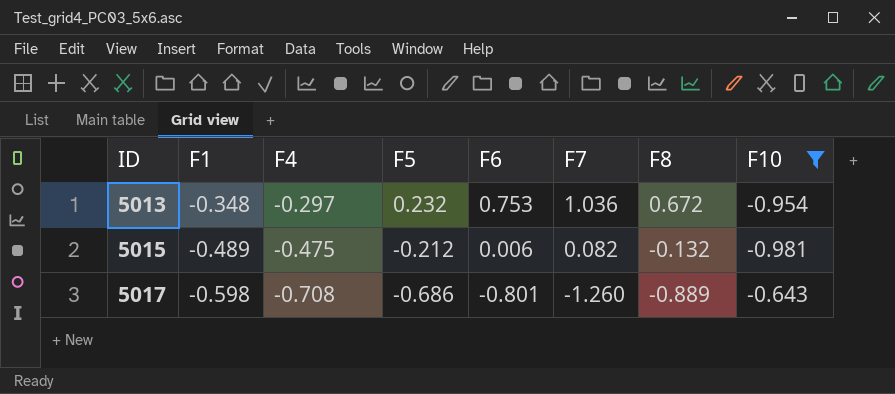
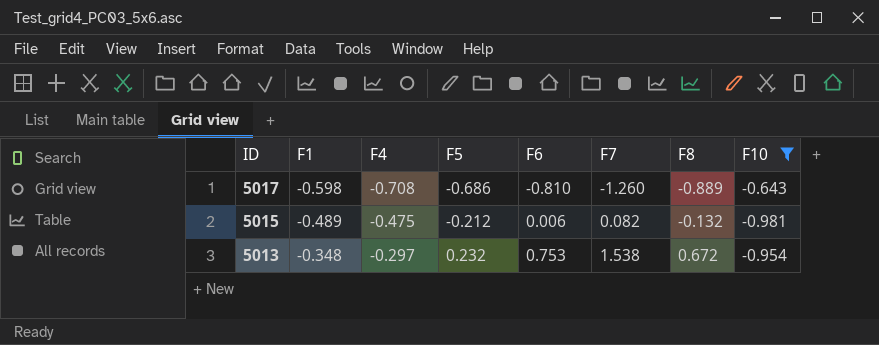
row order: ID ascending -> ID descending
5017 | F6: -0.801 -> -0.810
5013 | F7: 1.036 -> 1.538

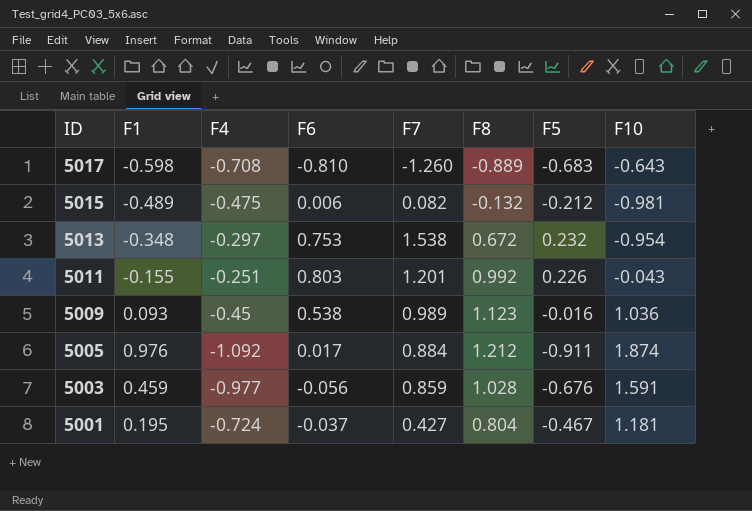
filter: F10 <= -0.643 -> none
column F5 | position: 4 -> 7
5017 | F5: -0.686 -> -0.683

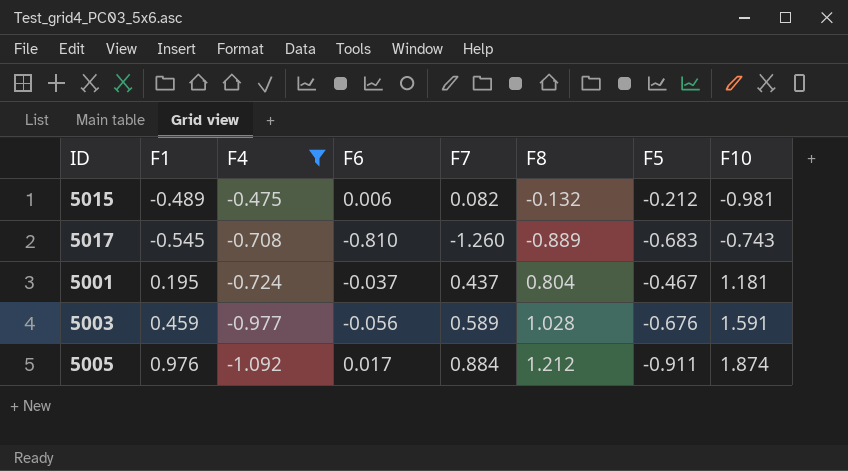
filter: none -> F4 <= -0.475
row order: ID descending -> F4 descending
5017 | F1: -0.598 -> -0.545
5017 | F10: -0.643 -> -0.743
5001 | F7: 0.427 -> 0.437
5003 | F7: 0.859 -> 0.589

